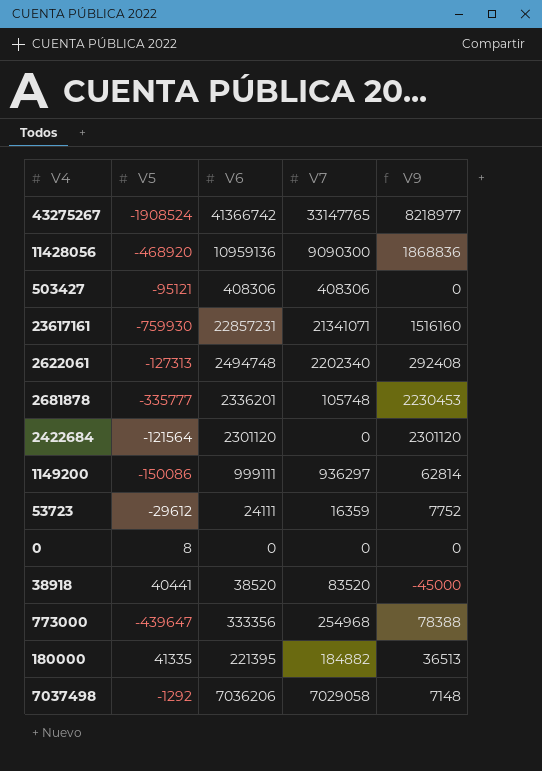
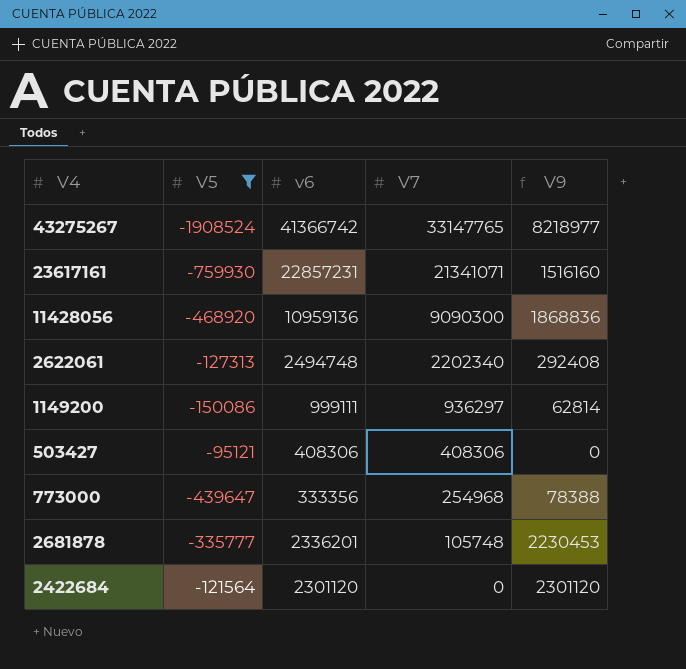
filter: none -> V5 <= -95121
row order: none -> V7 descending
column name: V6 -> v6

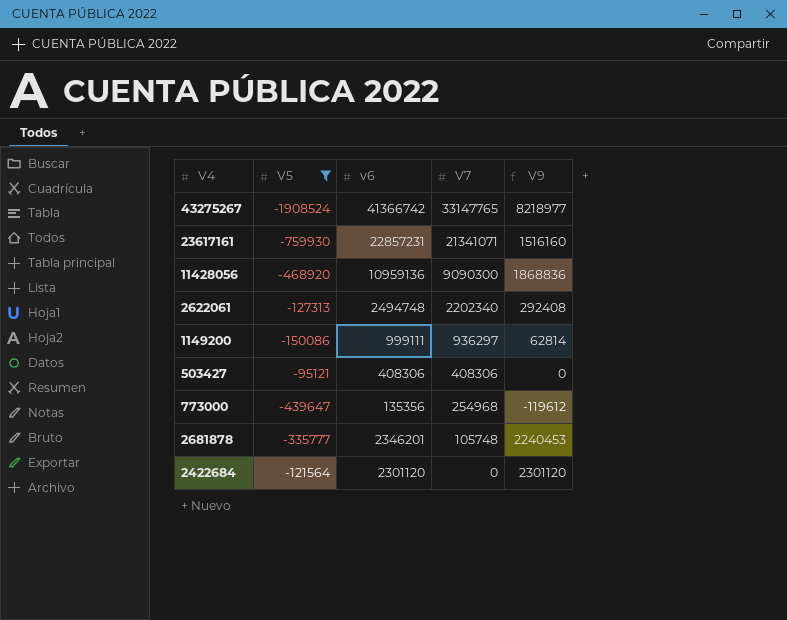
773000 | v6: 333356 -> 135356
773000 | V9: 78388 -> -119612
2681878 | v6: 2336201 -> 2346201
2681878 | V9: 2230453 -> 2240453

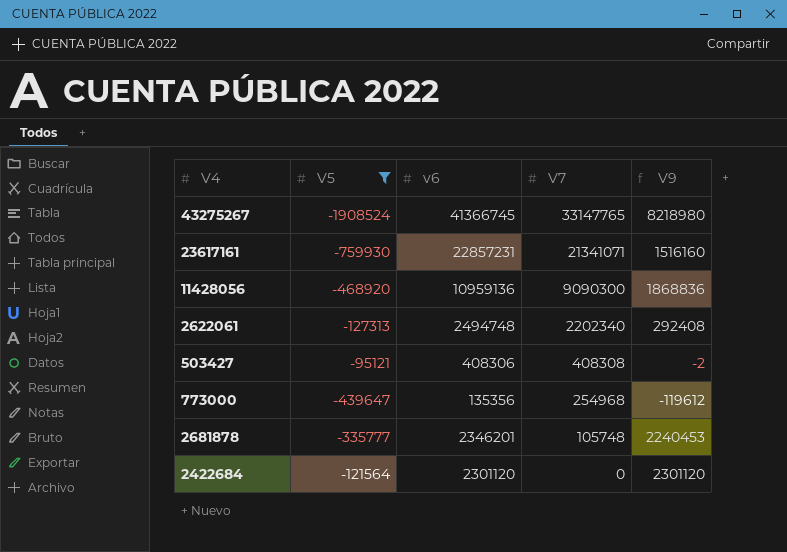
row 1149200: -150086 | 999111 | 936297 | 62814 -> none
43275267 | v6: 41366742 -> 41366745
43275267 | V9: 8218977 -> 8218980
503427 | V7: 408306 -> 408308
503427 | V9: 0 -> -2

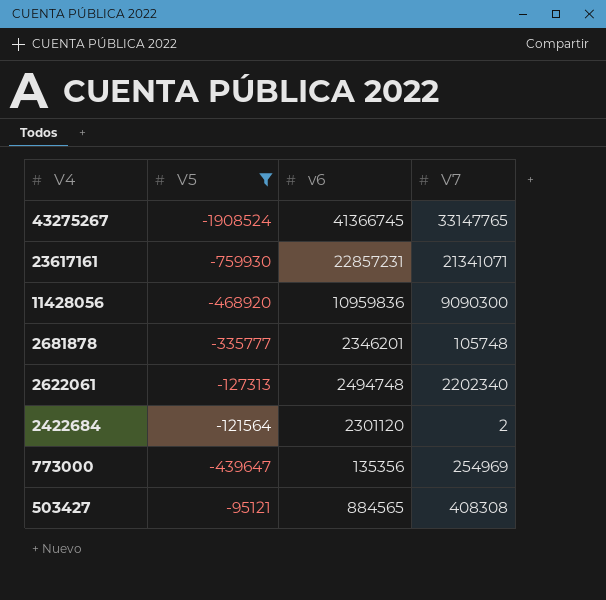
row order: V7 descending -> V4 descending
column V9 | formula: [v6] - [V7] -> none
11428056 | v6: 10959136 -> 10959836
2422684 | V7: 0 -> 2
773000 | V7: 254968 -> 254969
503427 | v6: 408306 -> 884565

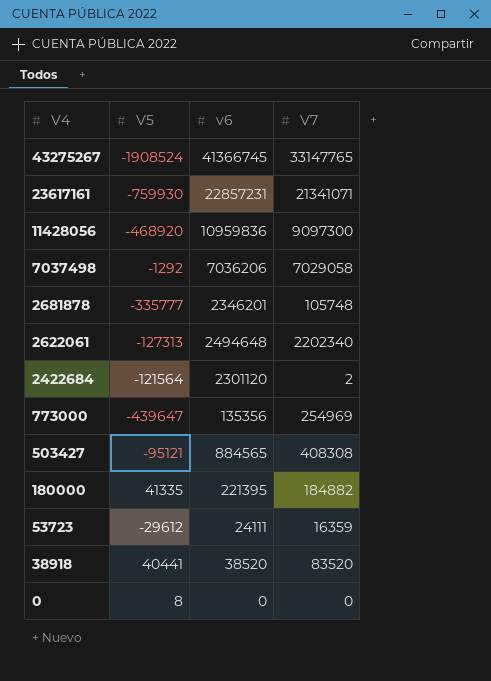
filter: V5 <= -95121 -> none
11428056 | V7: 9090300 -> 9097300
2622061 | v6: 2494748 -> 2494648

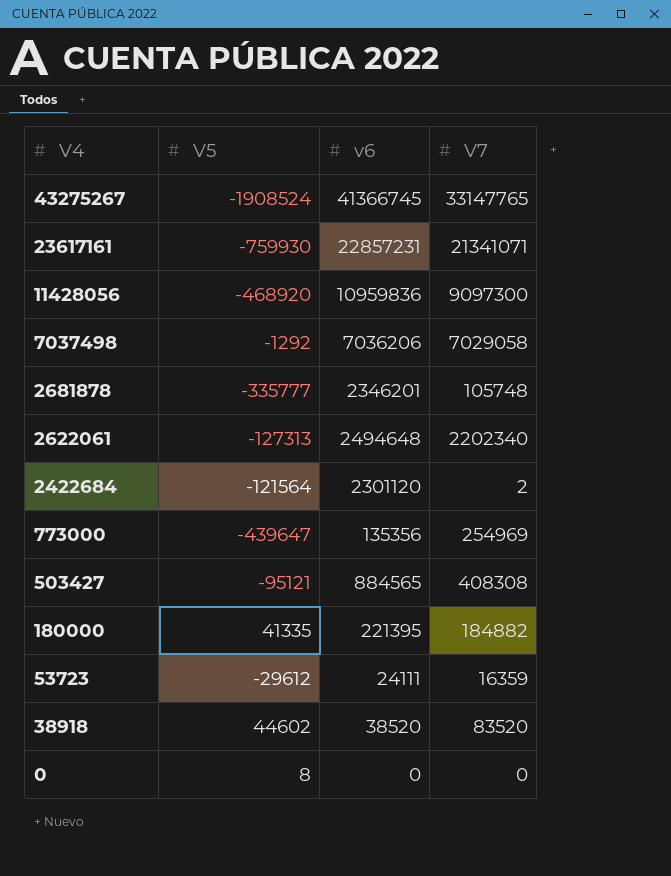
38918 | V5: 40441 -> 44602

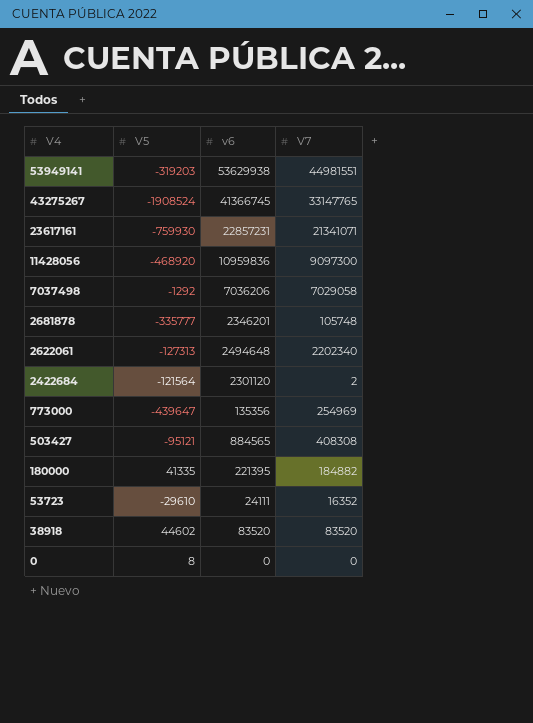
row 53949141: none -> -319203 | 53629938 | 44981551
53723 | V5: -29612 -> -29610
53723 | V7: 16359 -> 16352
38918 | v6: 38520 -> 83520

